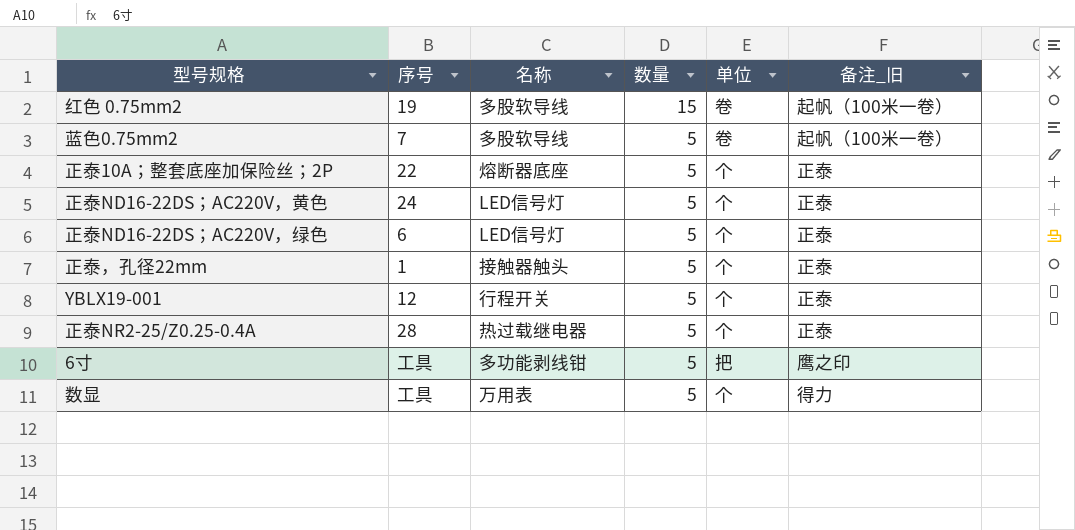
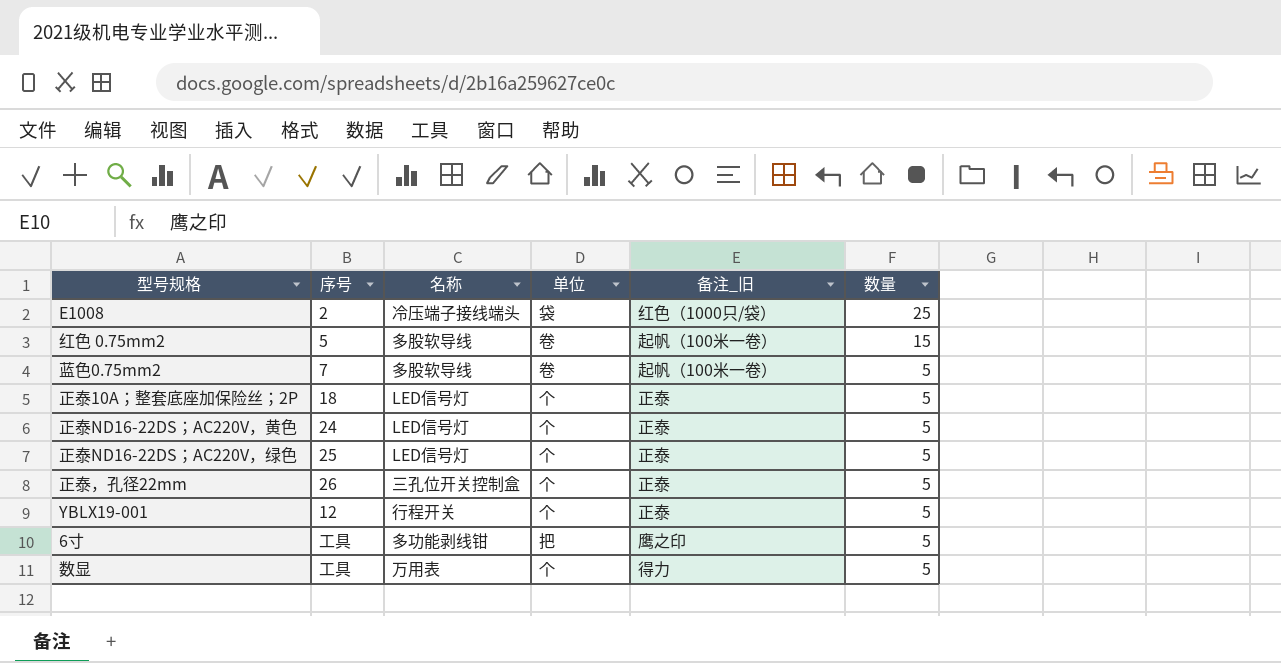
column 数量 | position: 4 -> 6
row 正泰NR2-25/Z0.25-0.4A: 28 | 热过载继电器 | 5 | 个 | 正泰 -> none
row E1008: none -> 2 | 冷压端子接线端头 | 袋 | 红色（1000只/袋） | 25
红色 0.75mm2 | 序号: 19 -> 5
正泰10A；整套底座加保险丝；2P | 序号: 22 -> 18
正泰10A；整套底座加保险丝；2P | 名称: 熔断器底座 -> LED信号灯
正泰ND16-22DS；AC220V，绿色 | 序号: 6 -> 25
正泰，孔径22mm | 序号: 1 -> 26
正泰，孔径22mm | 名称: 接触器触头 -> 三孔位开关控制盒

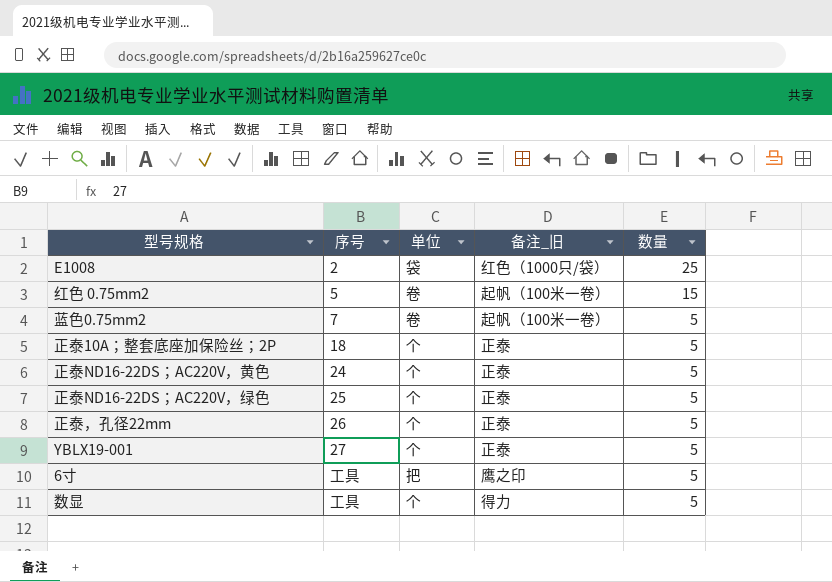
column 名称 | position: 3 -> none
YBLX19-001 | 序号: 12 -> 27

